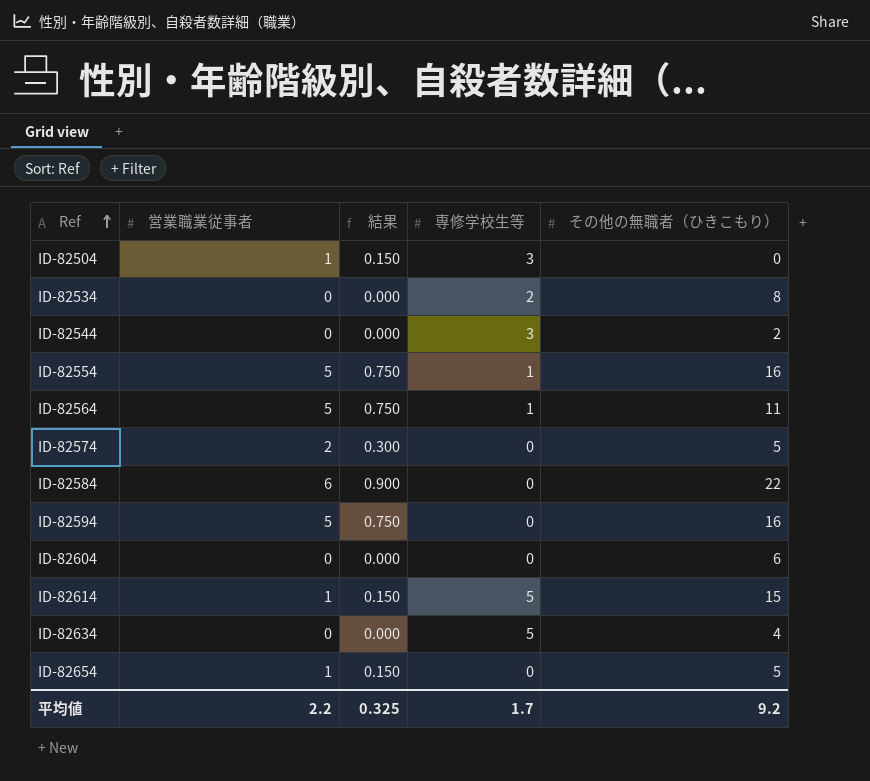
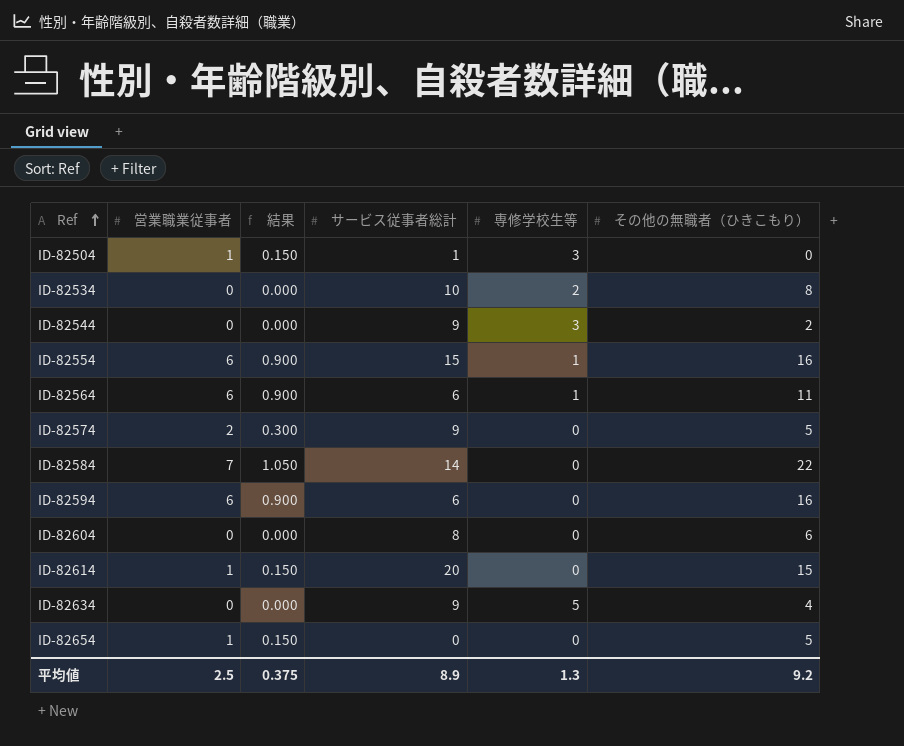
column サービス従事者総計 | position: none -> 4
ID-82554 | 営業職業従事者: 5 -> 6
ID-82554 | 結果: 0.750 -> 0.900
ID-82564 | 営業職業従事者: 5 -> 6
ID-82564 | 結果: 0.750 -> 0.900
ID-82584 | 営業職業従事者: 6 -> 7
ID-82584 | 結果: 0.900 -> 1.050
ID-82594 | 営業職業従事者: 5 -> 6
ID-82594 | 結果: 0.750 -> 0.900
ID-82614 | 専修学校生等: 5 -> 0
平均値 | 営業職業従事者: 2.2 -> 2.5
平均値 | 結果: 0.325 -> 0.375
平均値 | 専修学校生等: 1.7 -> 1.3

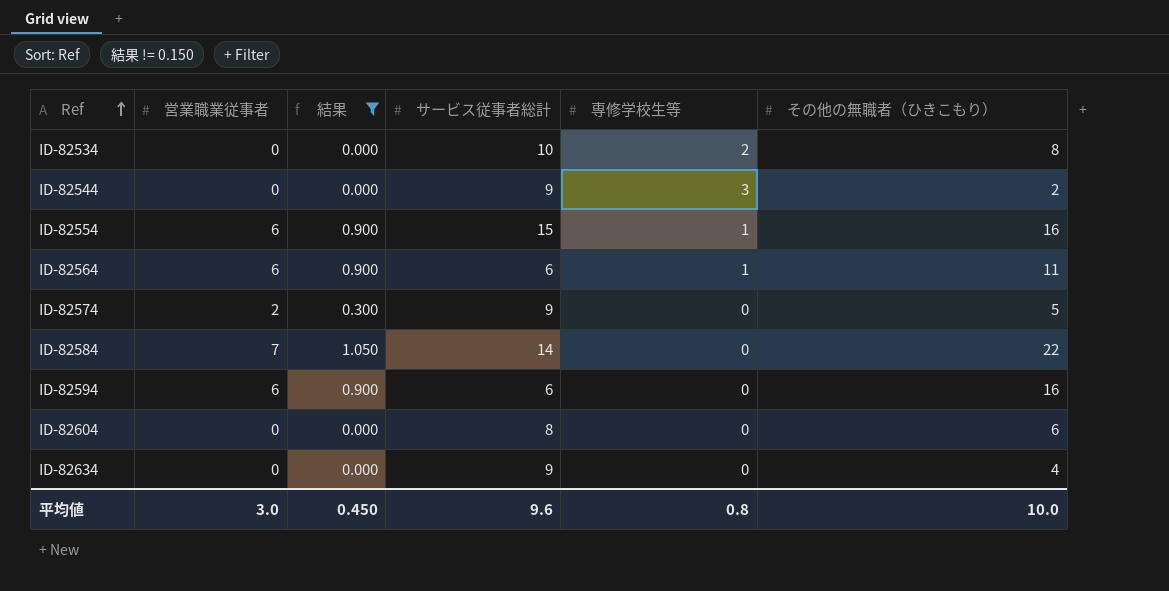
filter: none -> 結果 != 0.150
ID-82634 | 専修学校生等: 5 -> 0
平均値 | 営業職業従事者: 2.5 -> 3.0
平均値 | 結果: 0.375 -> 0.450
平均値 | サービス従事者総計: 8.9 -> 9.6
平均値 | 専修学校生等: 1.3 -> 0.8
平均値 | その他の無職者（ひきこもり）: 9.2 -> 10.0

